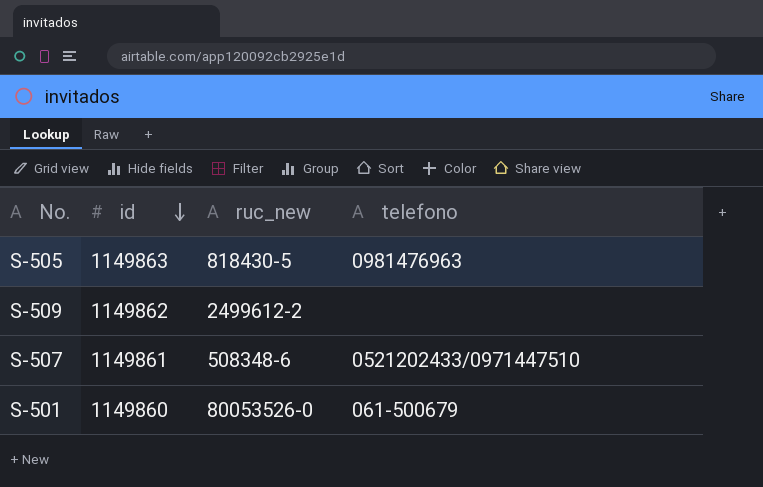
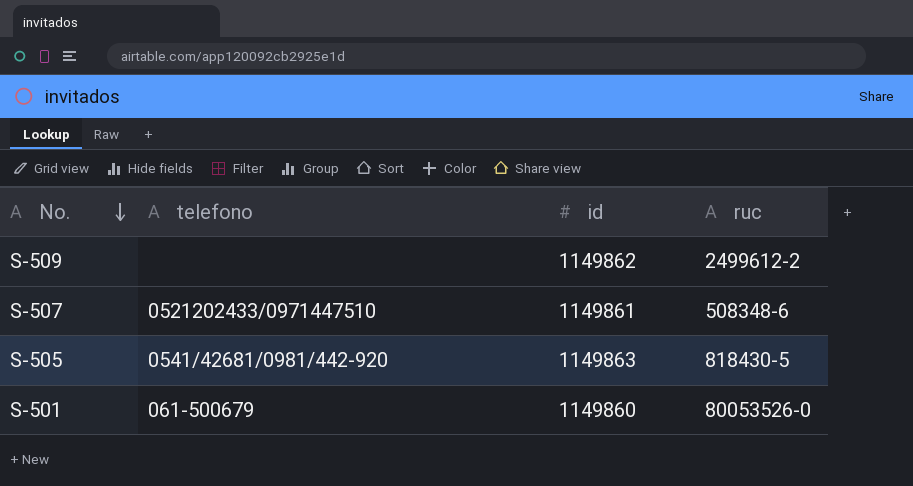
row order: id descending -> No. descending
column telefono | position: 4 -> 2
column name: ruc_new -> ruc
S-505 | telefono: 0981476963 -> 0541/42681/0981/442-920

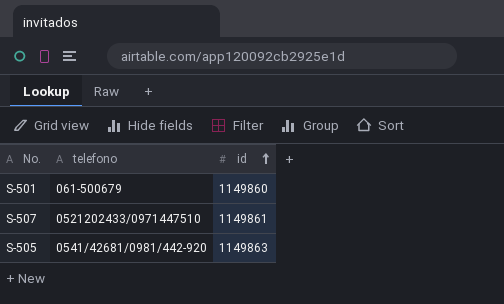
row order: No. descending -> id ascending
column ruc | position: 4 -> none
row S-509: none | 1149862 | 2499612-2 -> none

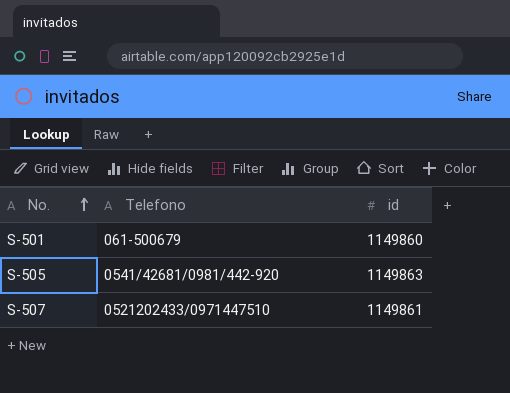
row order: id ascending -> No. ascending
column name: telefono -> Telefono

